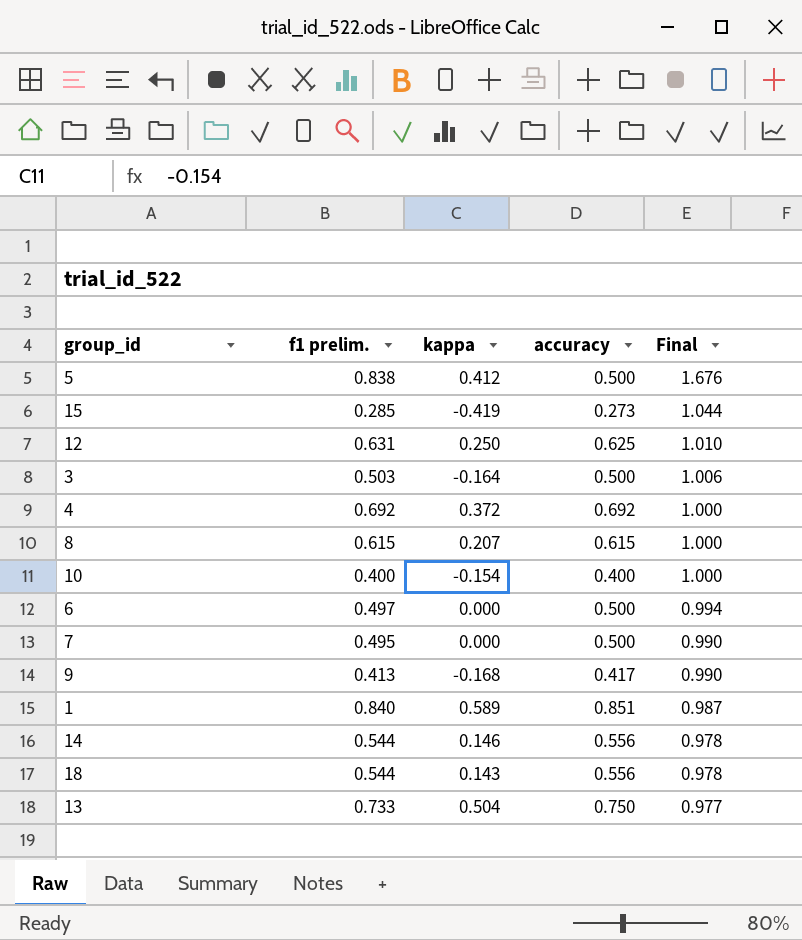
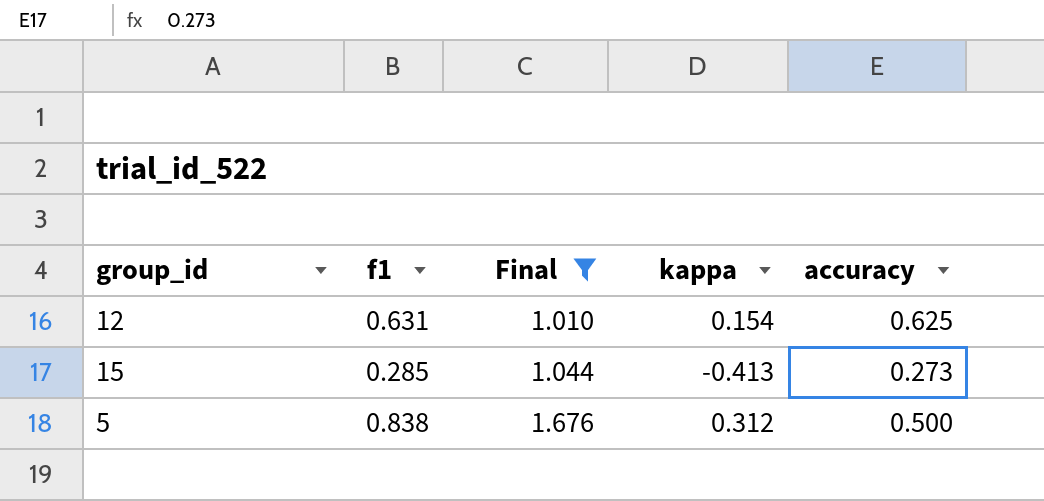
filter: none -> Final >= 1.010
row order: Final descending -> Final ascending
column name: f1 prelim. -> f1
column Final | position: 5 -> 3
12 | kappa: 0.250 -> 0.154
15 | kappa: -0.419 -> -0.413
5 | kappa: 0.412 -> 0.312

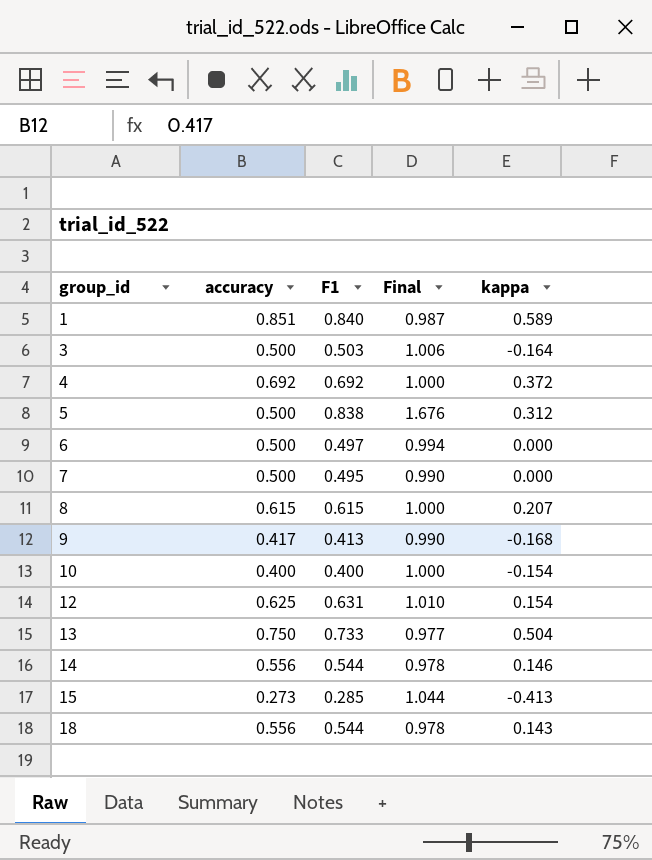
filter: Final >= 1.010 -> none
row order: Final ascending -> group_id ascending
column accuracy | position: 5 -> 2
column name: f1 -> F1

